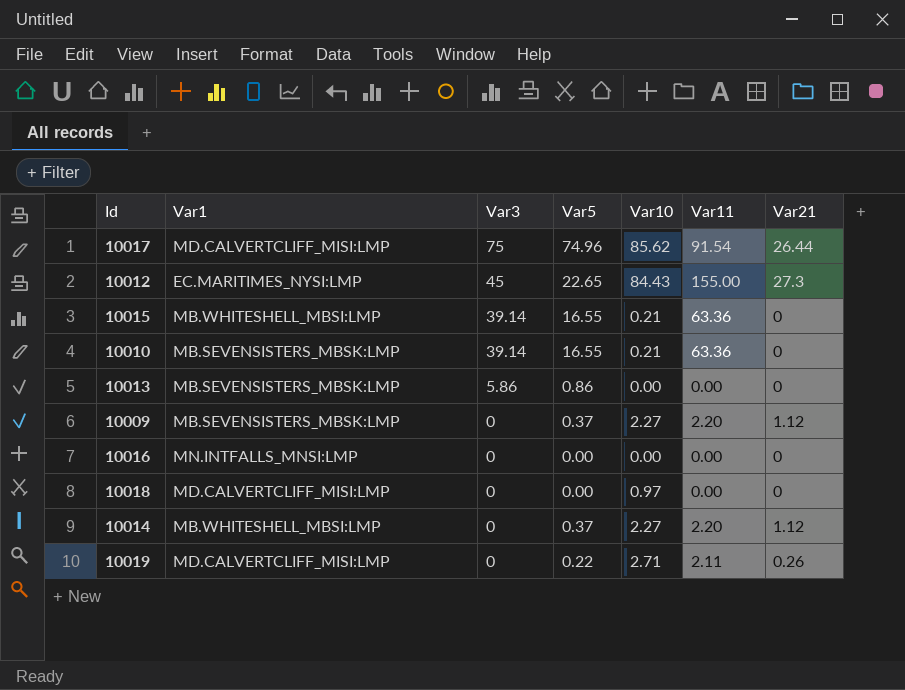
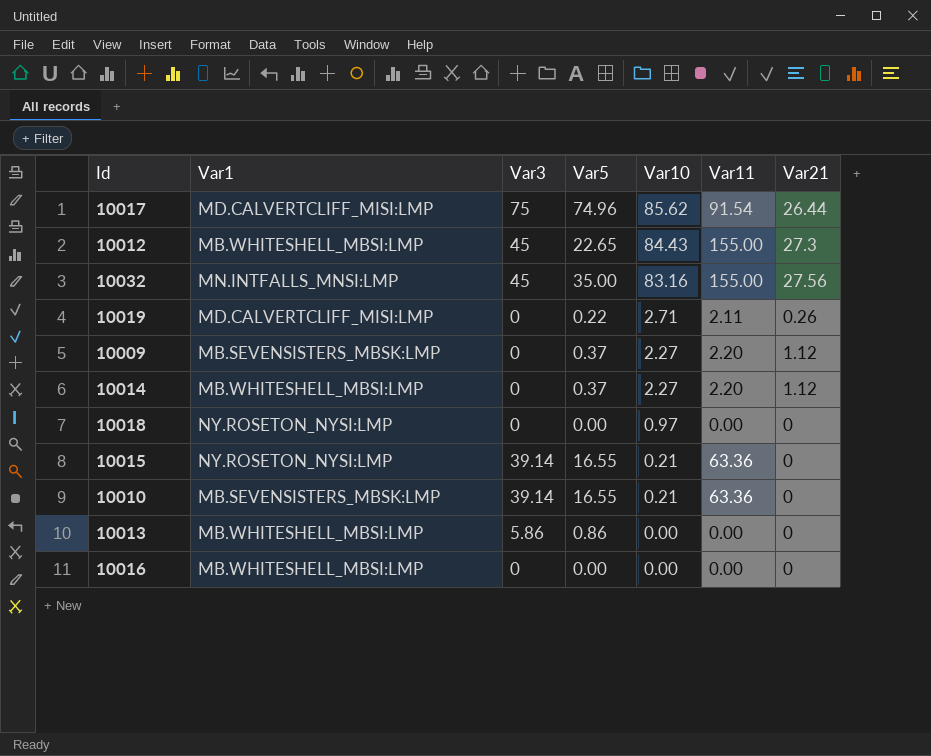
row order: Var3 descending -> Var10 descending
10012 | Var1: EC.MARITIMES_NYSI:LMP -> MB.WHITESHELL_MBSI:LMP
row 10032: none -> MN.INTFALLS_MNSI:LMP | 45 | 35.00 | 83.16 | 155.00 | 27.56
10018 | Var1: MD.CALVERTCLIFF_MISI:LMP -> NY.ROSETON_NYSI:LMP
10015 | Var1: MB.WHITESHELL_MBSI:LMP -> NY.ROSETON_NYSI:LMP
10013 | Var1: MB.SEVENSISTERS_MBSK:LMP -> MB.WHITESHELL_MBSI:LMP
10016 | Var1: MN.INTFALLS_MNSI:LMP -> MB.WHITESHELL_MBSI:LMP

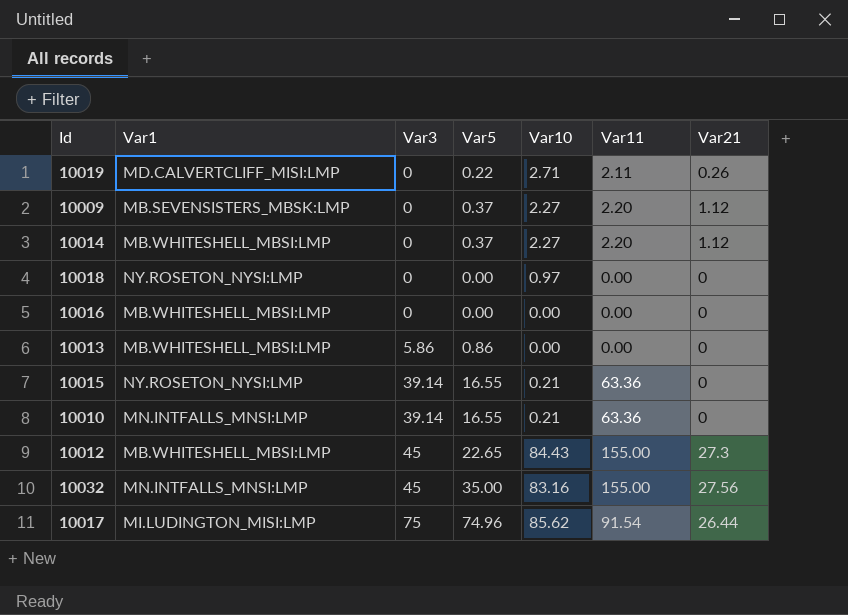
row order: Var10 descending -> Var3 ascending
10010 | Var1: MB.SEVENSISTERS_MBSK:LMP -> MN.INTFALLS_MNSI:LMP
10017 | Var1: MD.CALVERTCLIFF_MISI:LMP -> MI.LUDINGTON_MISI:LMP

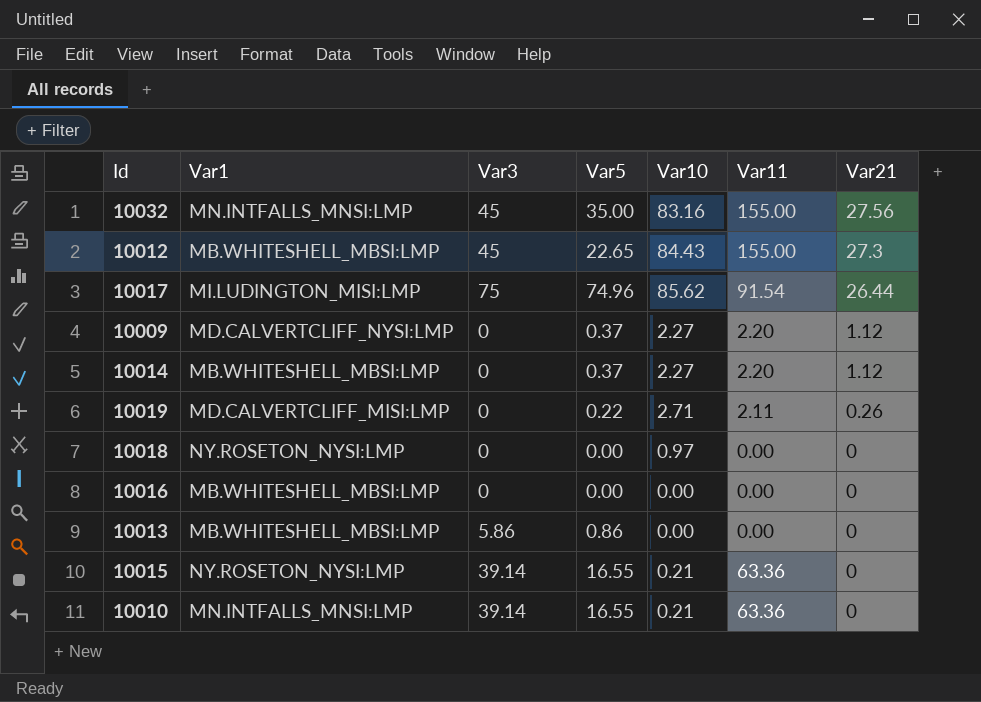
row order: Var3 ascending -> Var21 descending
10009 | Var1: MB.SEVENSISTERS_MBSK:LMP -> MD.CALVERTCLIFF_NYSI:LMP

